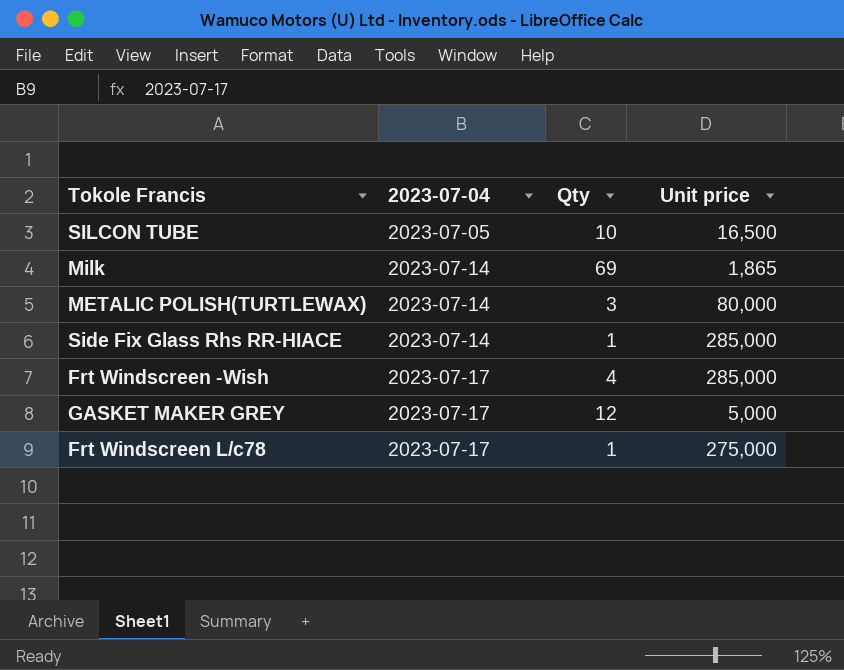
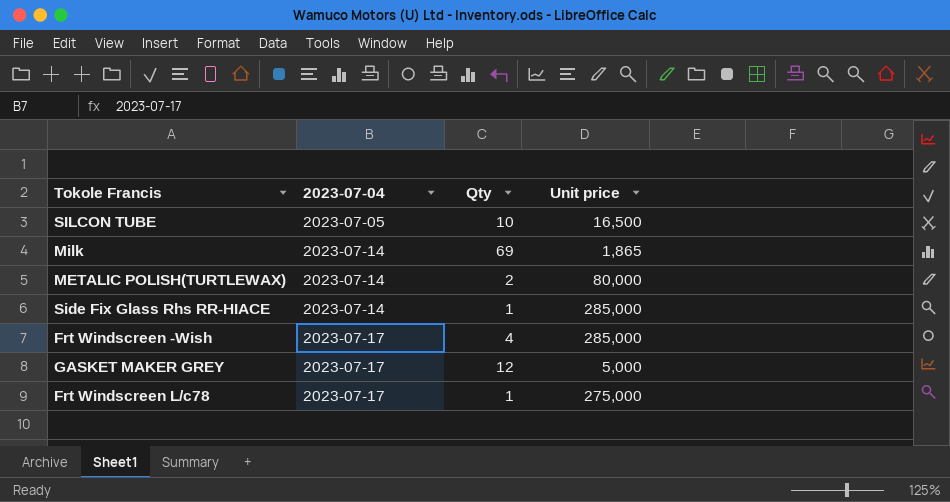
METALIC POLISH(TURTLEWAX) | Qty: 3 -> 2

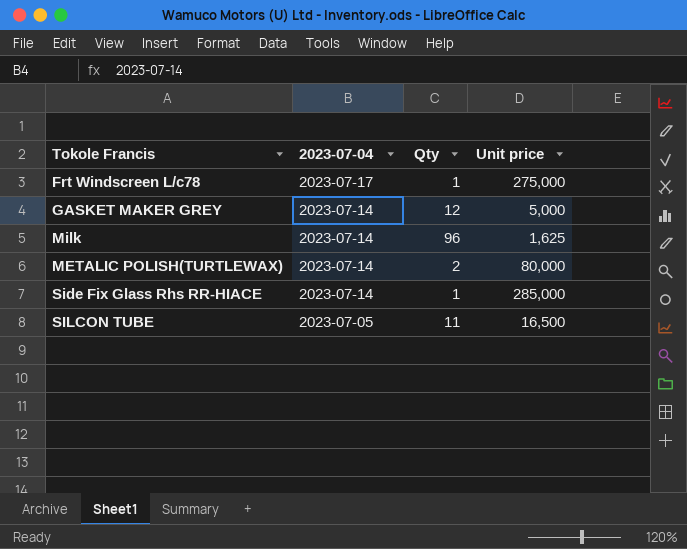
row order: 2023-07-04 ascending -> 2023-07-04 descending
row Frt Windscreen -Wish: 2023-07-17 | 4 | 285,000 -> none
GASKET MAKER GREY | 2023-07-04: 2023-07-17 -> 2023-07-14
Milk | Qty: 69 -> 96
Milk | Unit price: 1,865 -> 1,625
SILCON TUBE | Qty: 10 -> 11

